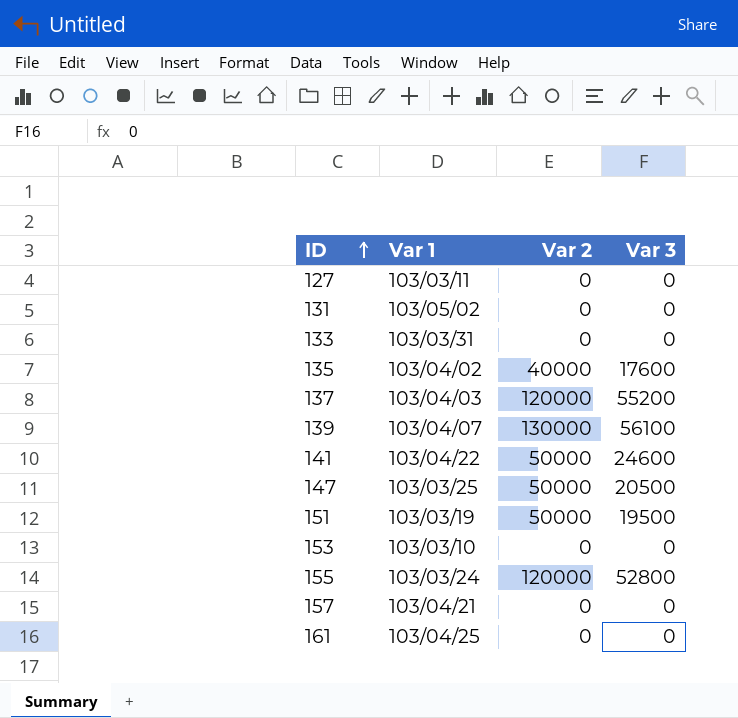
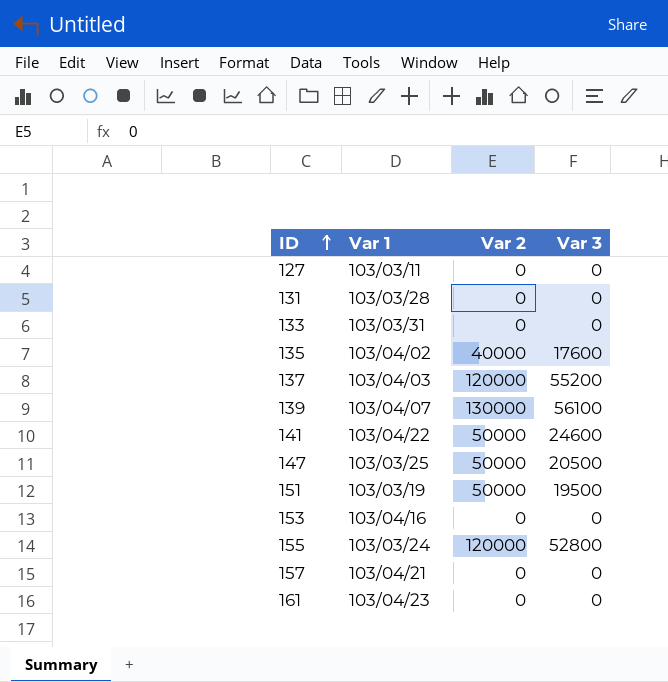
131 | Var 1: 103/05/02 -> 103/03/28
153 | Var 1: 103/03/10 -> 103/04/16
161 | Var 1: 103/04/25 -> 103/04/23

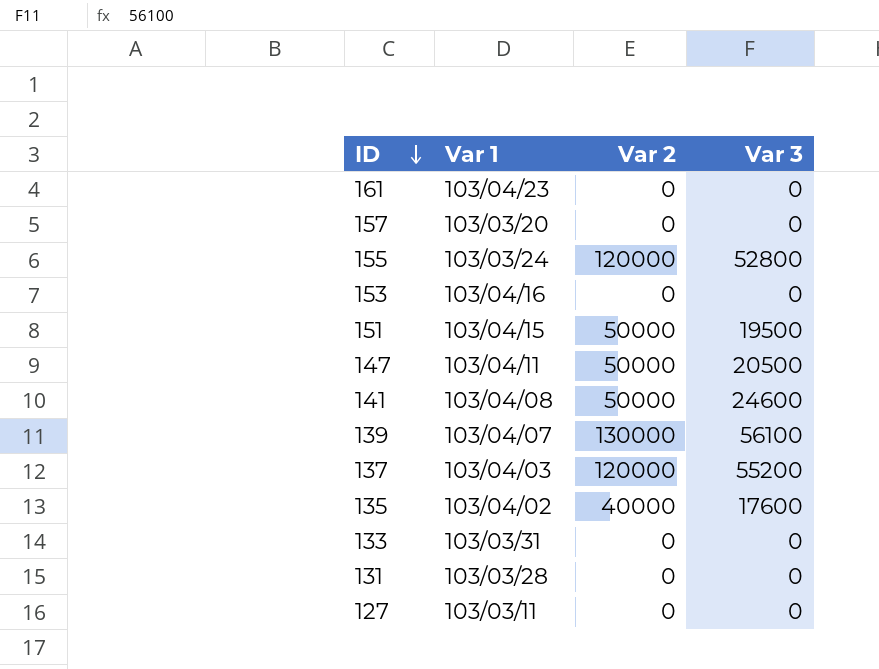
row order: ID ascending -> ID descending
157 | Var 1: 103/04/21 -> 103/03/20
151 | Var 1: 103/03/19 -> 103/04/15
147 | Var 1: 103/03/25 -> 103/04/11
141 | Var 1: 103/04/22 -> 103/04/08

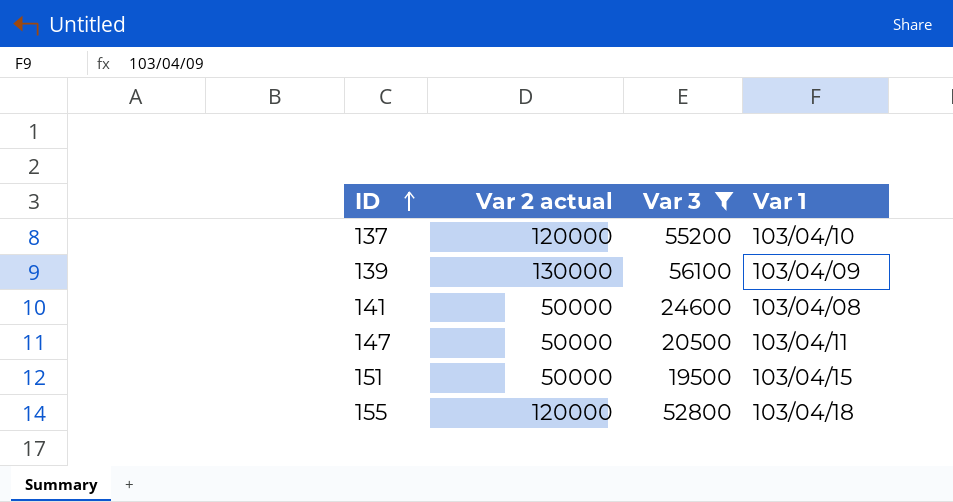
filter: none -> Var 3 >= 19500
row order: ID descending -> ID ascending
column name: Var 2 -> Var 2 actual
column Var 1 | position: 2 -> 4
137 | Var 1: 103/04/03 -> 103/04/10
139 | Var 1: 103/04/07 -> 103/04/09
155 | Var 1: 103/03/24 -> 103/04/18

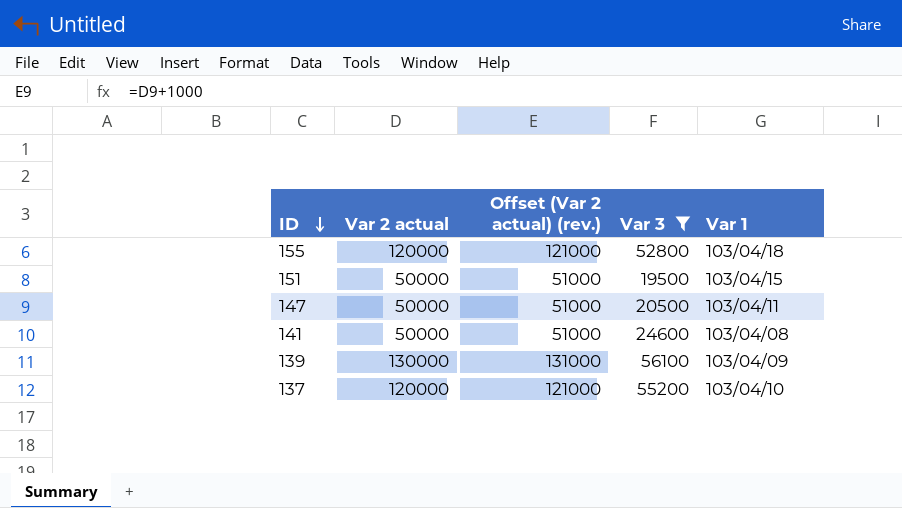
row order: ID ascending -> ID descending
column Offset (Var 2 actual) (rev.) | formula: none -> [Var 2 actual] + 1000

